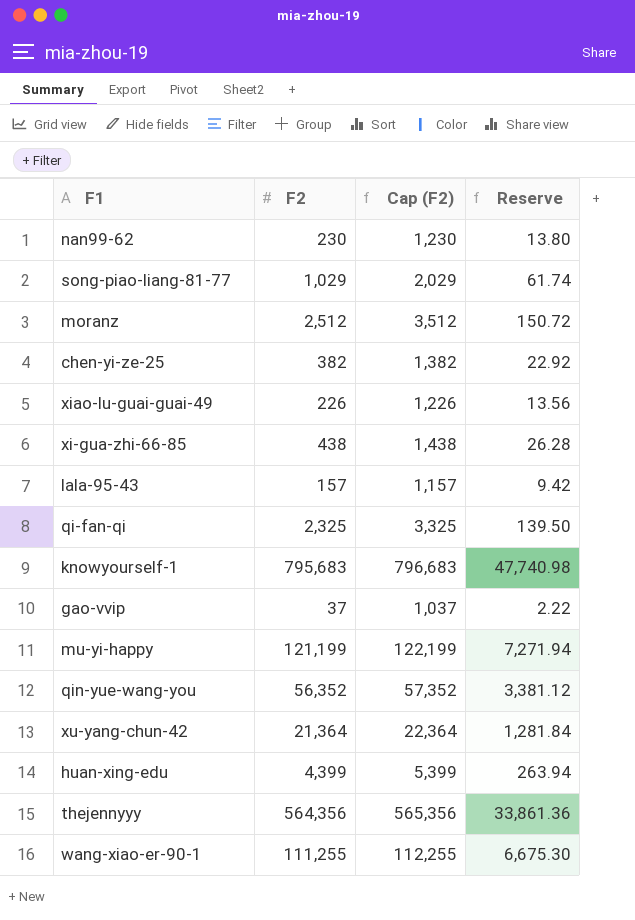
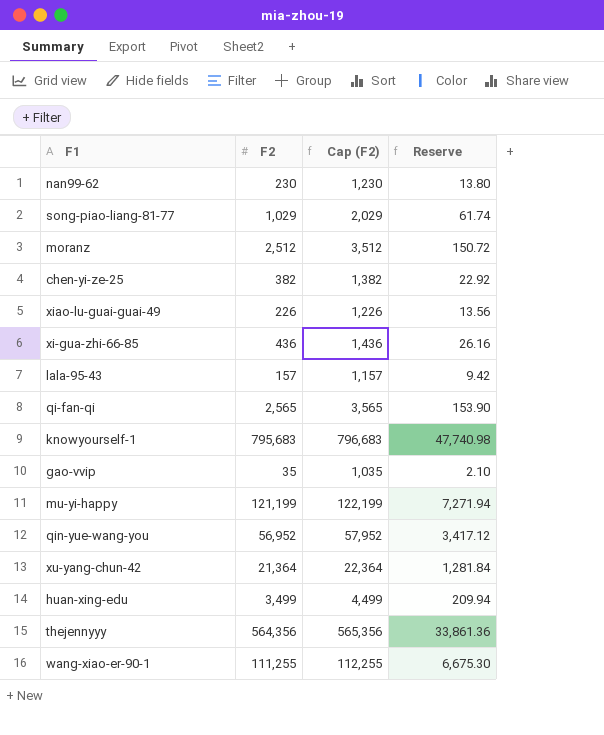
xi-gua-zhi-66-85 | F2: 438 -> 436
xi-gua-zhi-66-85 | Cap (F2): 1,438 -> 1,436
xi-gua-zhi-66-85 | Reserve: 26.28 -> 26.16
qi-fan-qi | F2: 2,325 -> 2,565
qi-fan-qi | Cap (F2): 3,325 -> 3,565
qi-fan-qi | Reserve: 139.50 -> 153.90
gao-vvip | F2: 37 -> 35
gao-vvip | Cap (F2): 1,037 -> 1,035
gao-vvip | Reserve: 2.22 -> 2.10
qin-yue-wang-you | F2: 56,352 -> 56,952
qin-yue-wang-you | Cap (F2): 57,352 -> 57,952
qin-yue-wang-you | Reserve: 3,381.12 -> 3,417.12
huan-xing-edu | F2: 4,399 -> 3,499
huan-xing-edu | Cap (F2): 5,399 -> 4,499
huan-xing-edu | Reserve: 263.94 -> 209.94

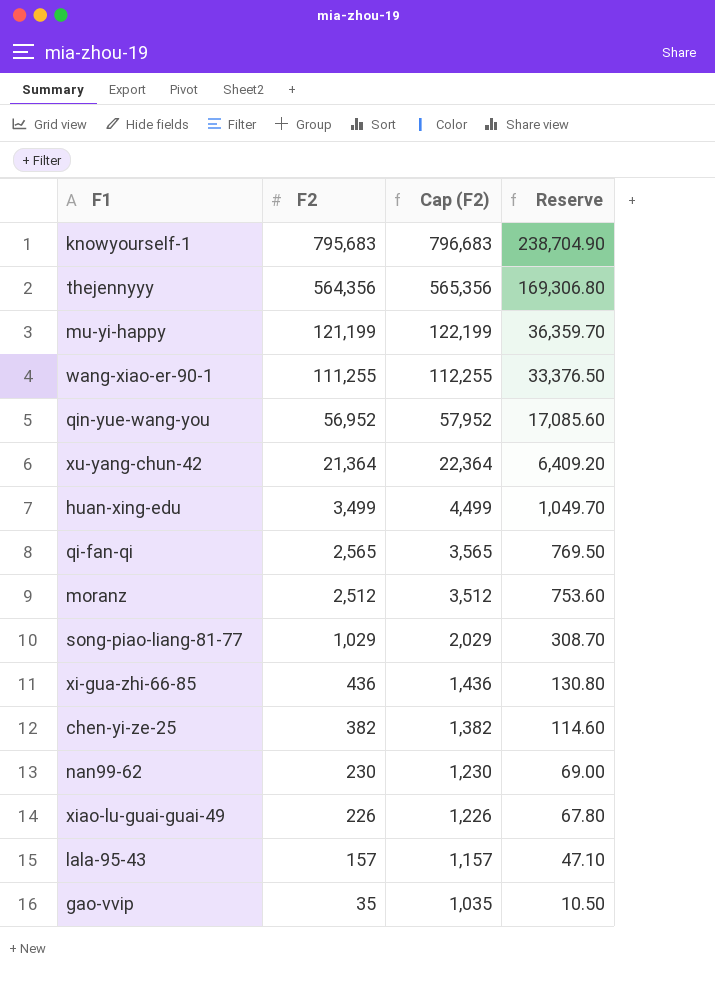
row order: none -> F2 descending
column Reserve | formula: [F2] * 0.06 -> [F2] * 0.3

